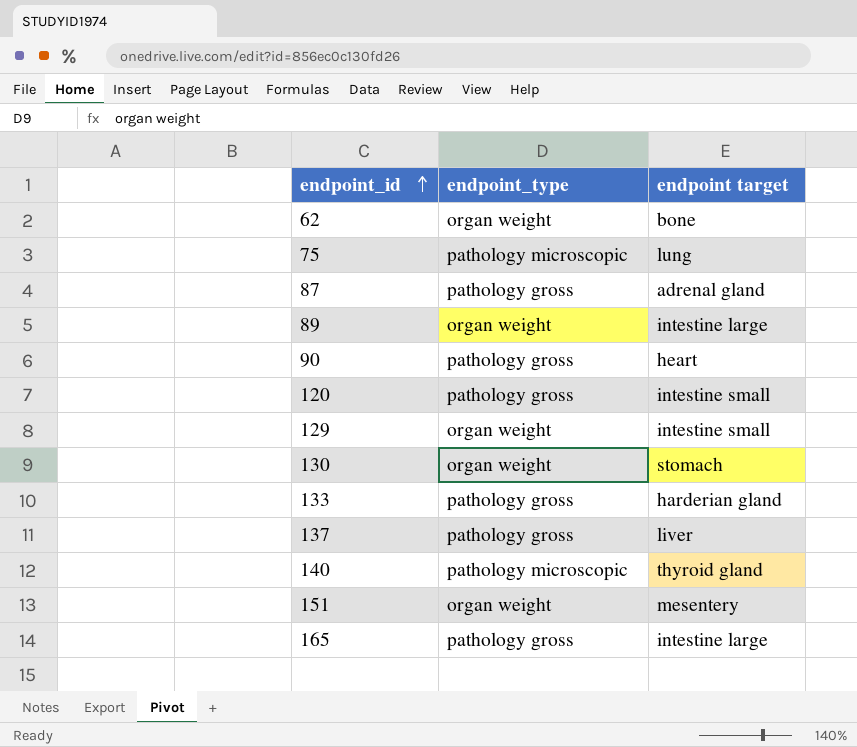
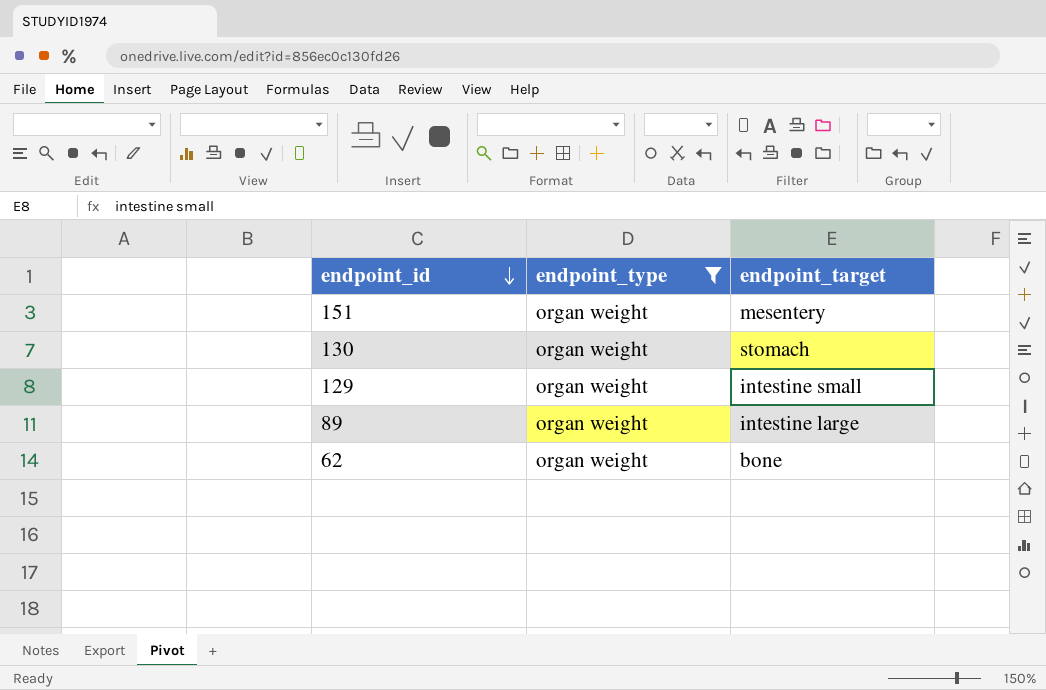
filter: none -> endpoint_type = organ weight
row order: endpoint_id ascending -> endpoint_id descending
column name: endpoint target -> endpoint_target

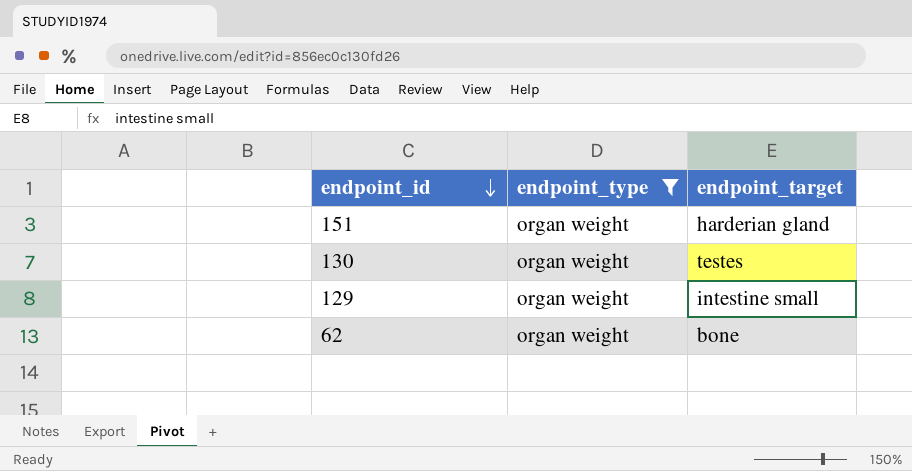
row 89: organ weight | intestine large -> none
151 | endpoint_target: mesentery -> harderian gland
130 | endpoint_target: stomach -> testes

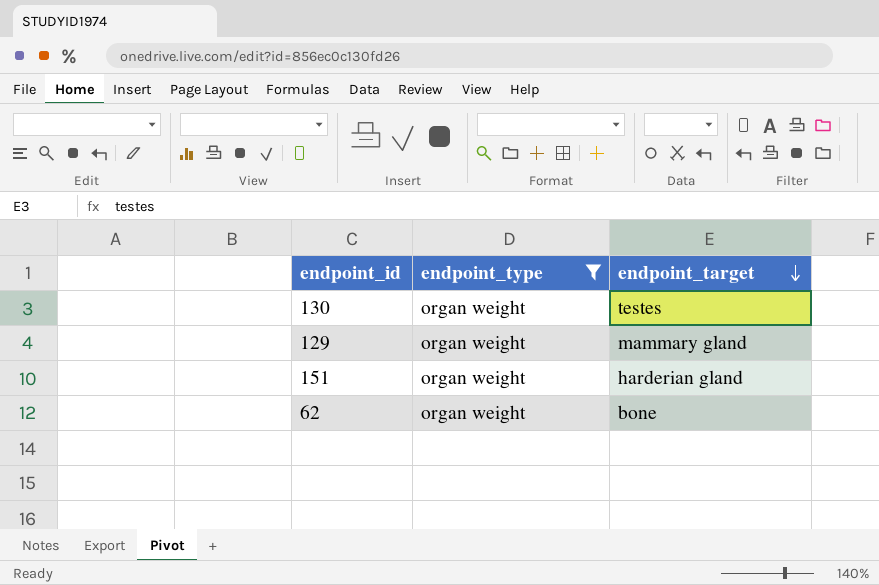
row order: endpoint_id descending -> endpoint_target descending
129 | endpoint_target: intestine small -> mammary gland

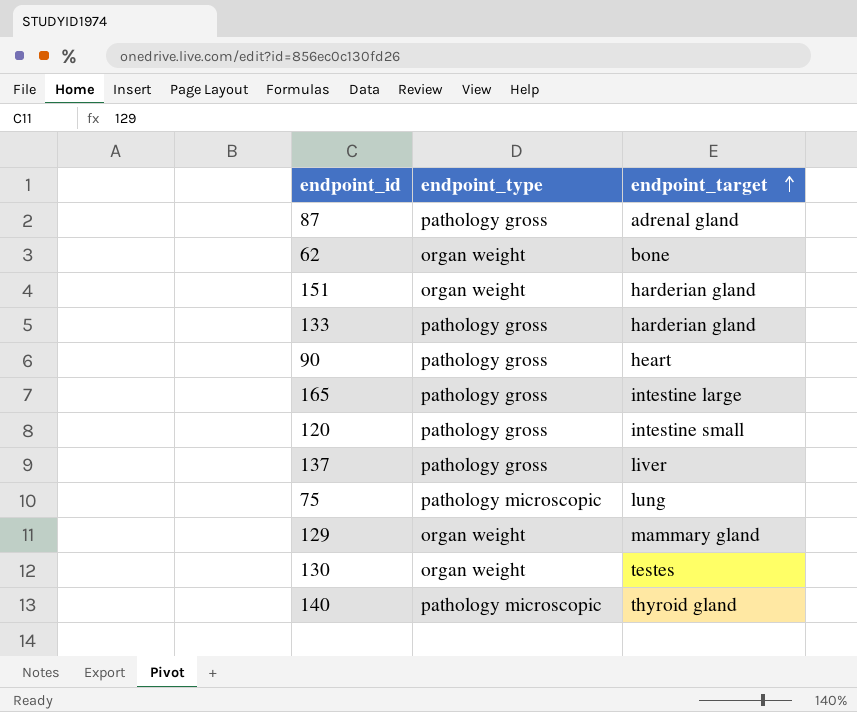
filter: endpoint_type = organ weight -> none
row order: endpoint_target descending -> endpoint_target ascending

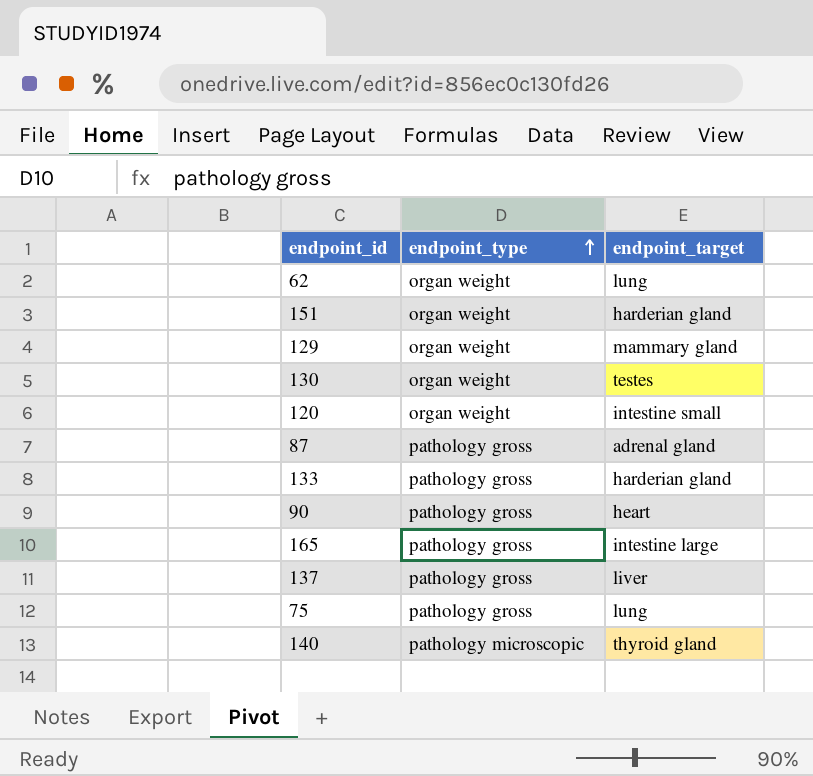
row order: endpoint_target ascending -> endpoint_type ascending
62 | endpoint_target: bone -> lung
120 | endpoint_type: pathology gross -> organ weight
75 | endpoint_type: pathology microscopic -> pathology gross

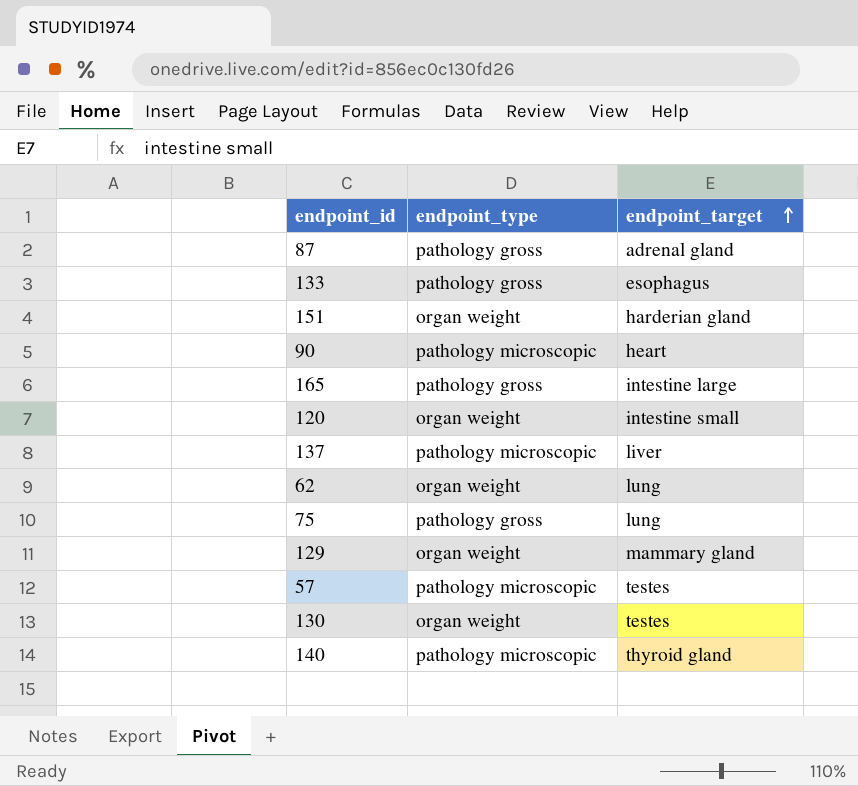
row order: endpoint_type ascending -> endpoint_target ascending
133 | endpoint_target: harderian gland -> esophagus
90 | endpoint_type: pathology gross -> pathology microscopic
137 | endpoint_type: pathology gross -> pathology microscopic
row 57: none -> pathology microscopic | testes

